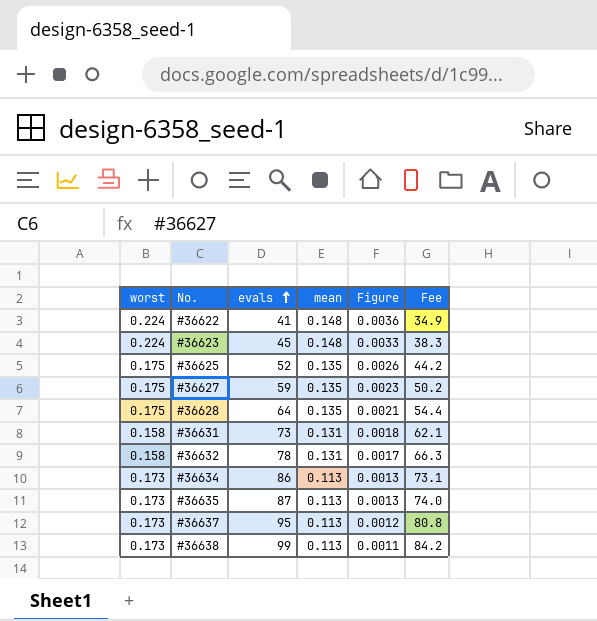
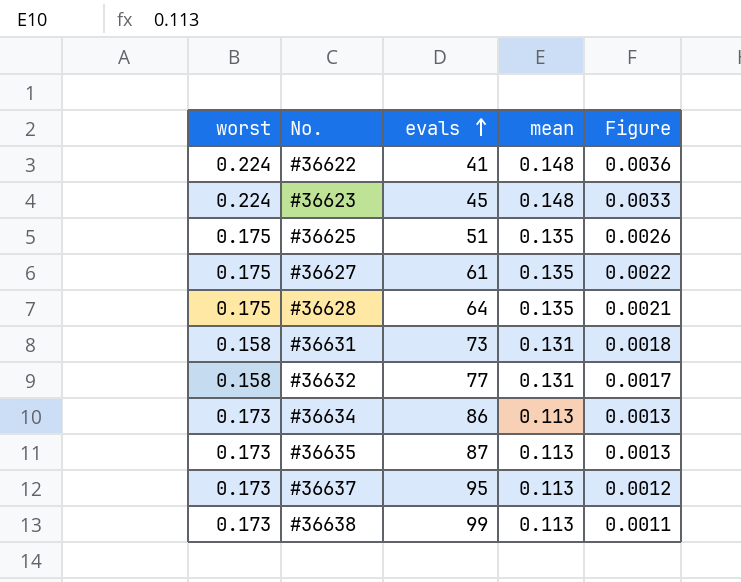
column Fee | formula: [evals] * 0.85 -> none
#36625 | evals: 52 -> 51
#36627 | evals: 59 -> 61
#36627 | Figure: 0.0023 -> 0.0022
#36632 | evals: 78 -> 77

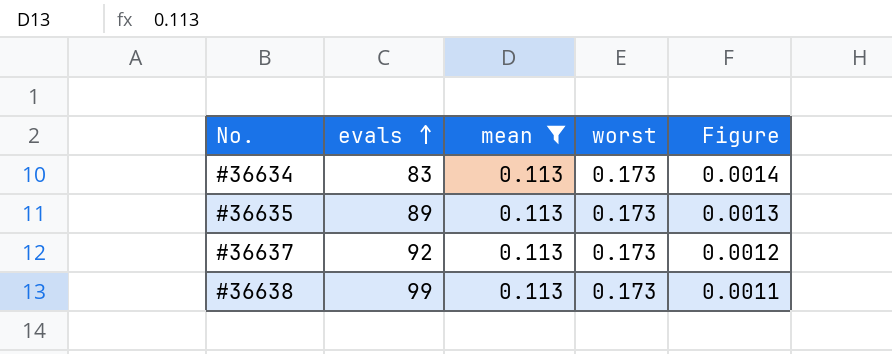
filter: none -> mean = 0.113
column worst | position: 1 -> 4
#36634 | evals: 86 -> 83
#36634 | Figure: 0.0013 -> 0.0014
#36635 | evals: 87 -> 89
#36637 | evals: 95 -> 92

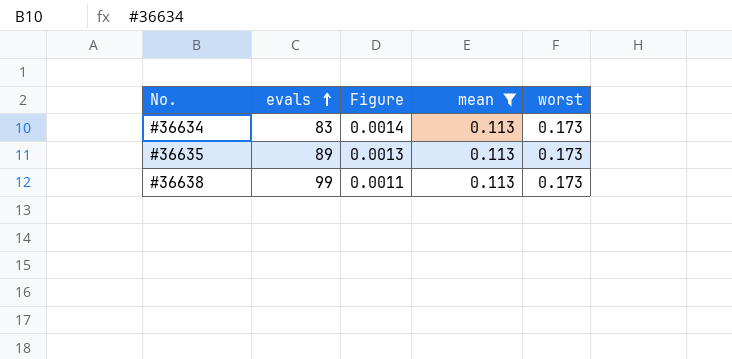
column Figure | position: 5 -> 3
row #36637: 92 | 0.113 | 0.173 | 0.0012 -> none

